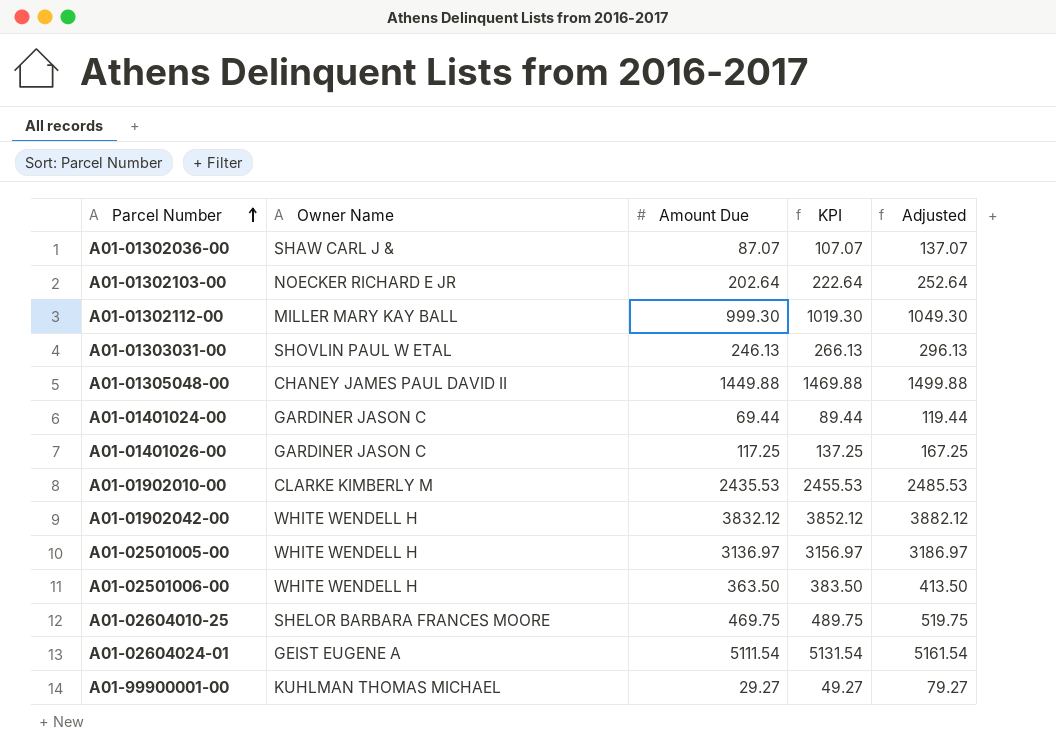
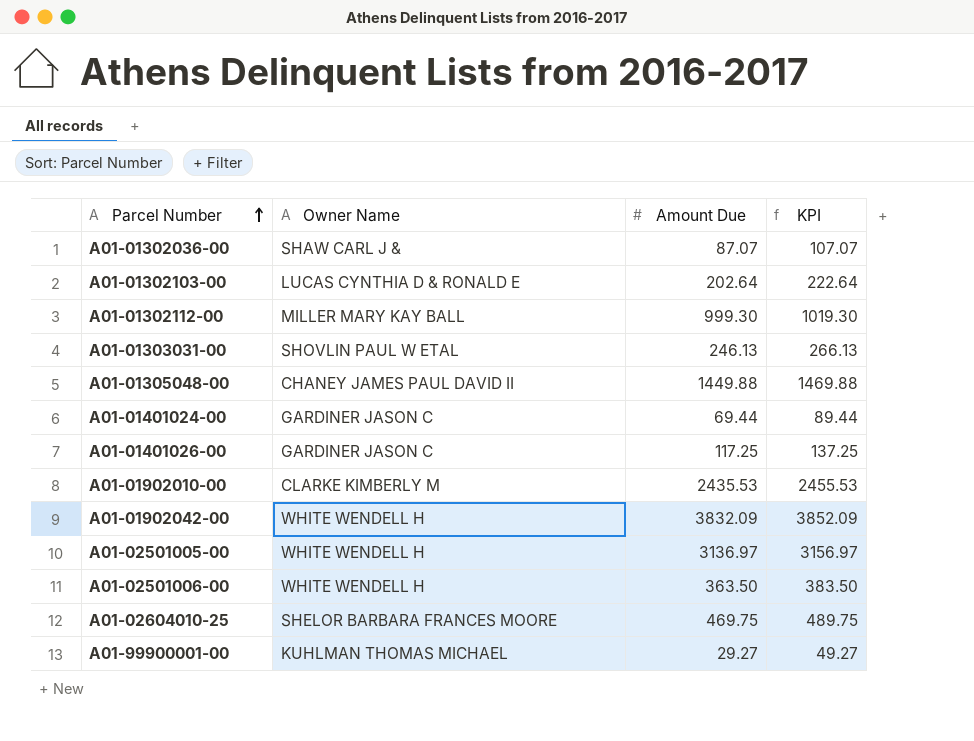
column Adjusted | formula: [Amount Due] + 50 -> none
row A01-02604024-01: GEIST EUGENE A | 5111.54 | 5131.54 | 5161.54 -> none
A01-01302103-00 | Owner Name: NOECKER RICHARD E JR -> LUCAS CYNTHIA D & RONALD E
A01-01902042-00 | Amount Due: 3832.12 -> 3832.09
A01-01902042-00 | KPI: 3852.12 -> 3852.09

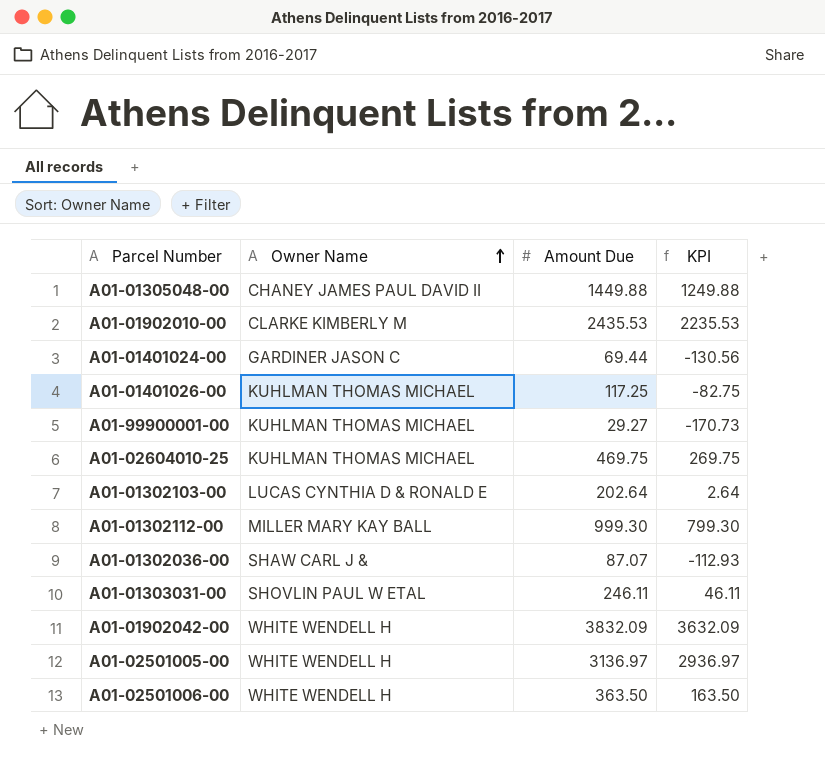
row order: Parcel Number ascending -> Owner Name ascending
column KPI | formula: [Amount Due] + 20 -> [Amount Due] - 200
A01-01401026-00 | Owner Name: GARDINER JASON C -> KUHLMAN THOMAS MICHAEL
A01-02604010-25 | Owner Name: SHELOR BARBARA FRANCES MOORE -> KUHLMAN THOMAS MICHAEL
A01-01303031-00 | Amount Due: 246.13 -> 246.11

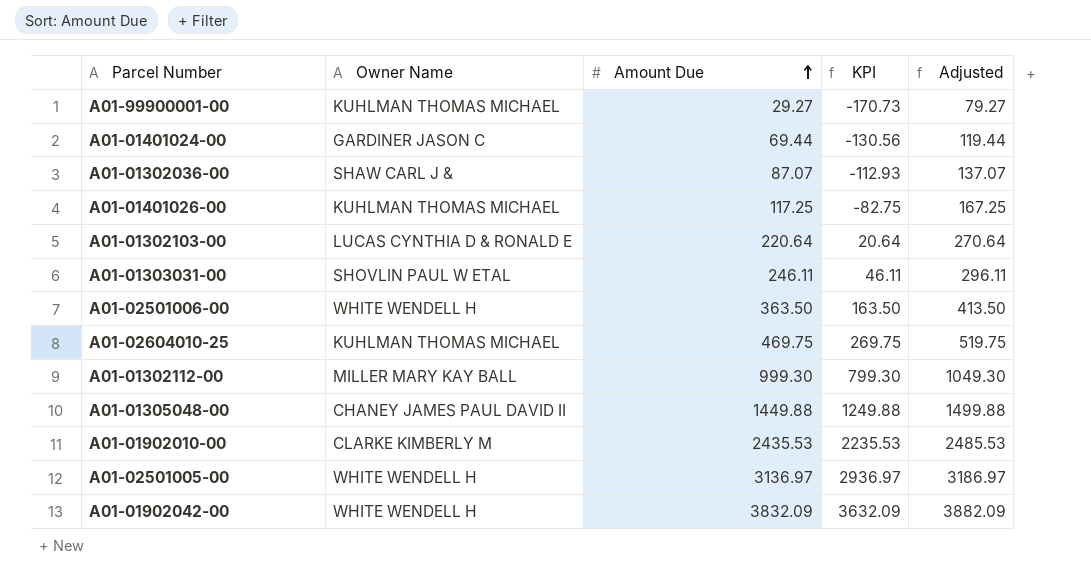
row order: Owner Name ascending -> Amount Due ascending
column Adjusted | formula: none -> [Amount Due] + 50
A01-01302103-00 | Amount Due: 202.64 -> 220.64
A01-01302103-00 | KPI: 2.64 -> 20.64

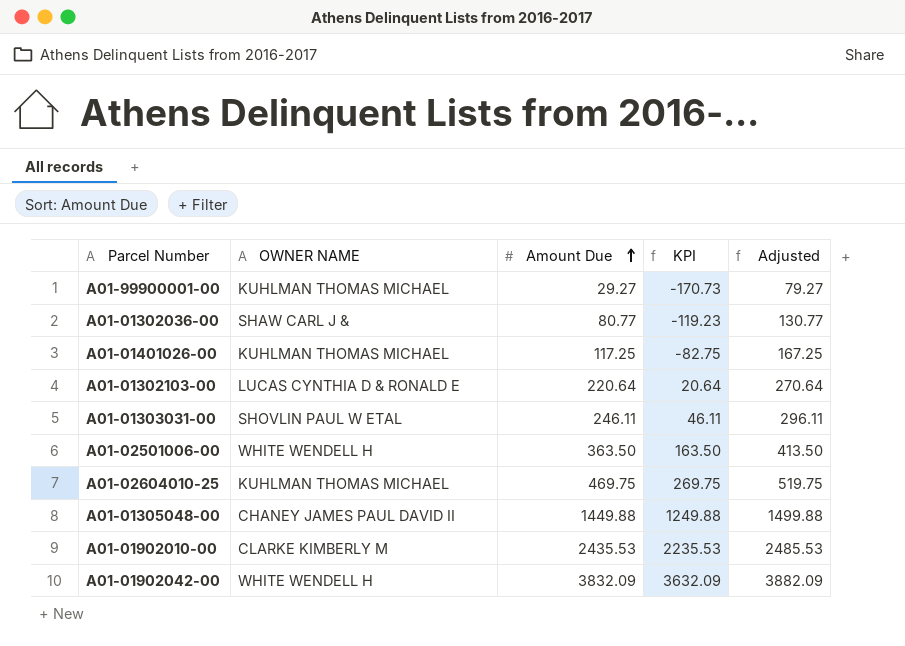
column name: Owner Name -> OWNER NAME
row A01-01401024-00: GARDINER JASON C | 69.44 | -130.56 | 119.44 -> none
row A01-01302112-00: MILLER MARY KAY BALL | 999.30 | 799.30 | 1049.30 -> none
row A01-02501005-00: WHITE WENDELL H | 3136.97 | 2936.97 | 3186.97 -> none
A01-01302036-00 | Amount Due: 87.07 -> 80.77
A01-01302036-00 | KPI: -112.93 -> -119.23
A01-01302036-00 | Adjusted: 137.07 -> 130.77

